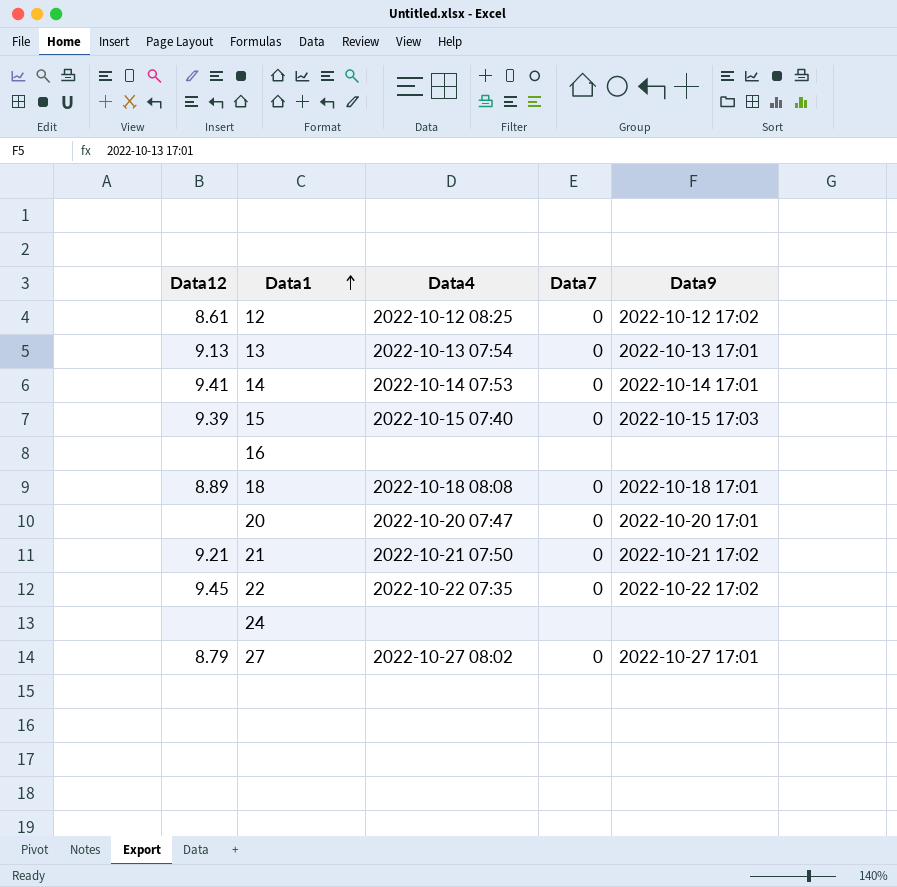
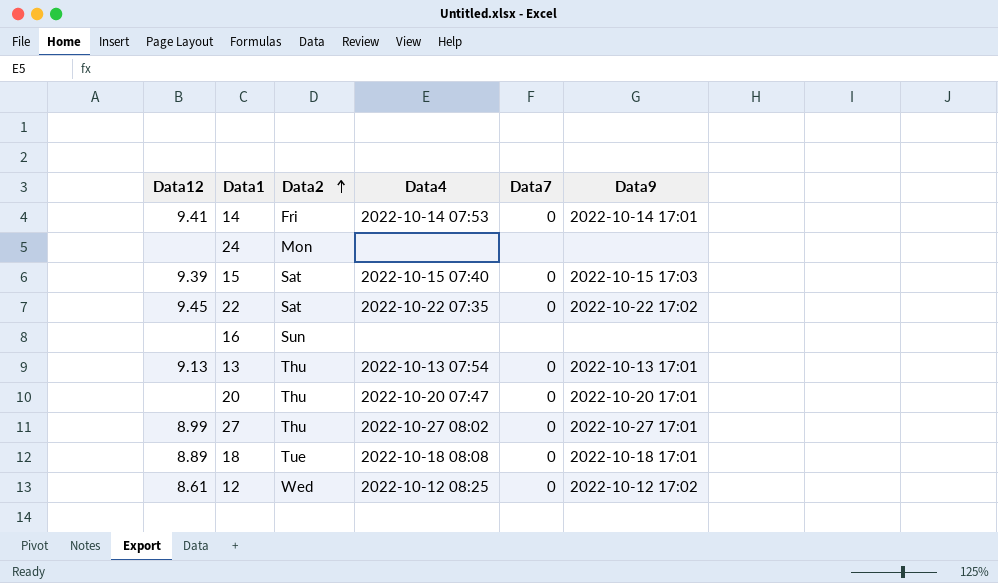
row order: Data1 ascending -> Data2 ascending
column Data2 | position: none -> 3
row 21: 9.21 | 2022-10-21 07:50 | 0 | 2022-10-21 17:02 -> none
27 | Data12: 8.79 -> 8.99

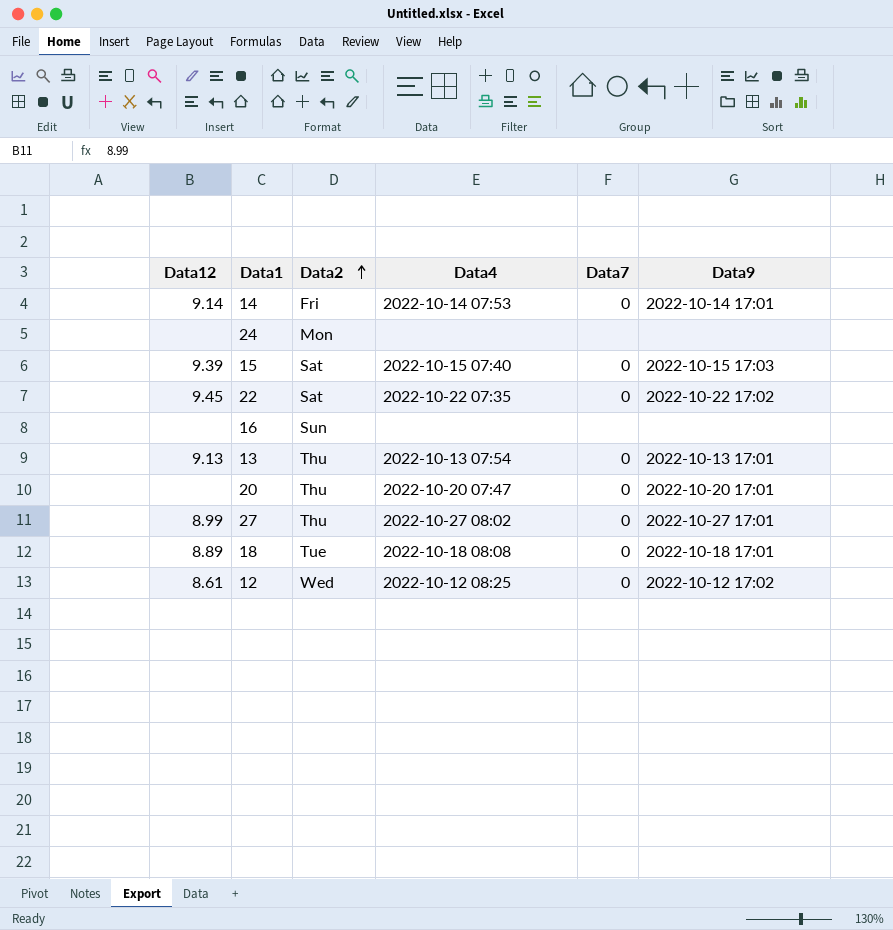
14 | Data12: 9.41 -> 9.14

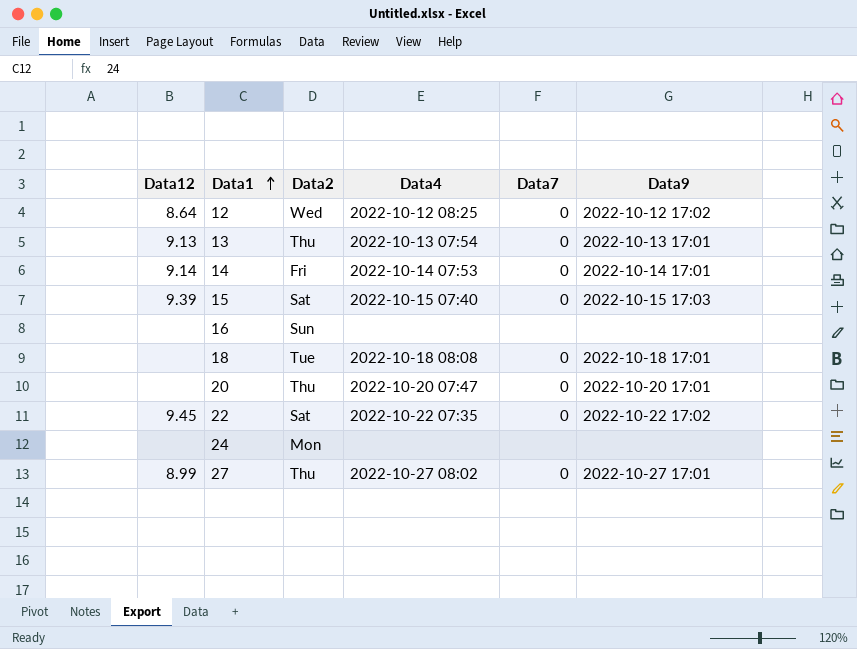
row order: Data2 ascending -> Data1 ascending
12 | Data12: 8.61 -> 8.64
18 | Data12: 8.89 -> none

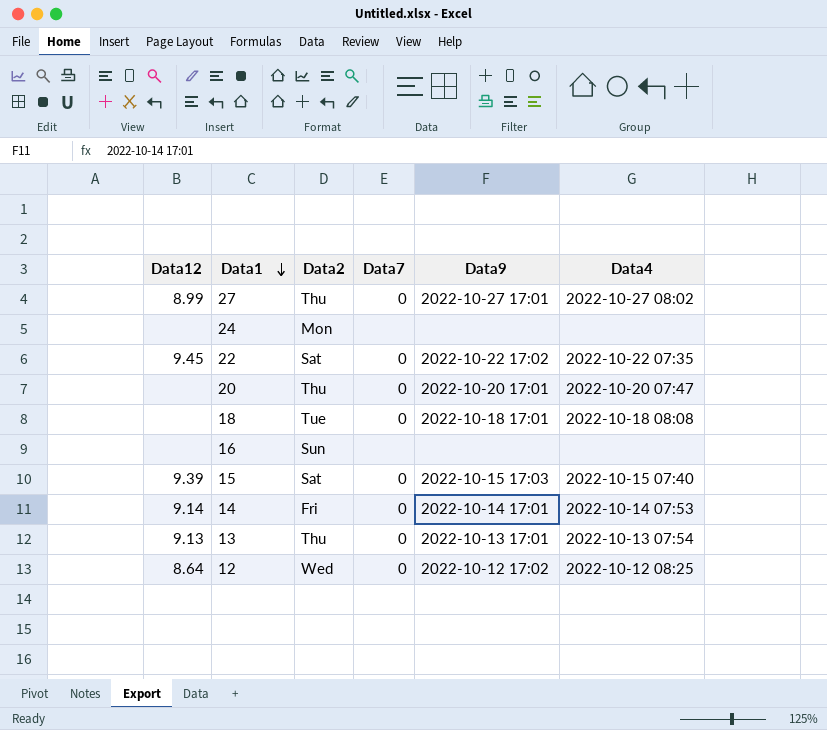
row order: Data1 ascending -> Data1 descending
column Data4 | position: 4 -> 6

